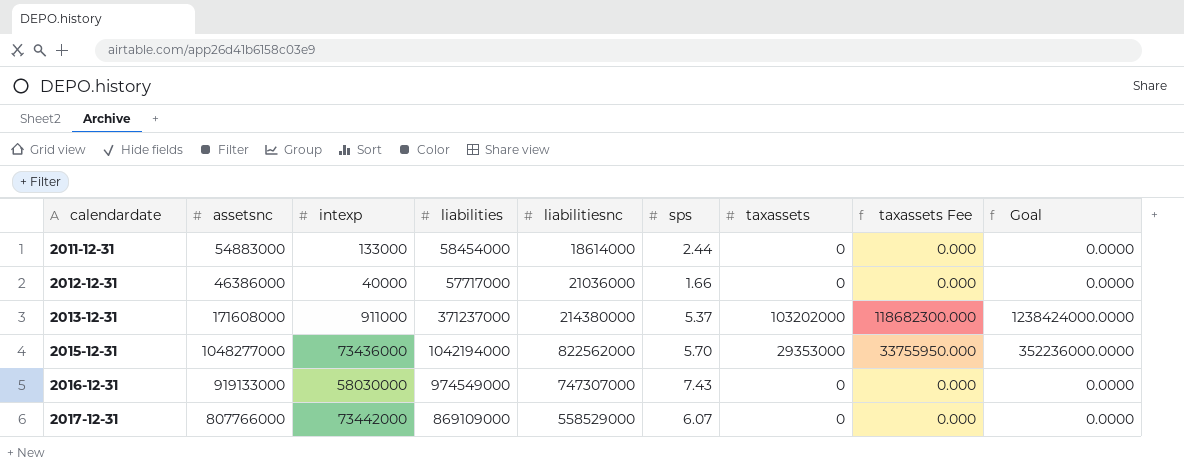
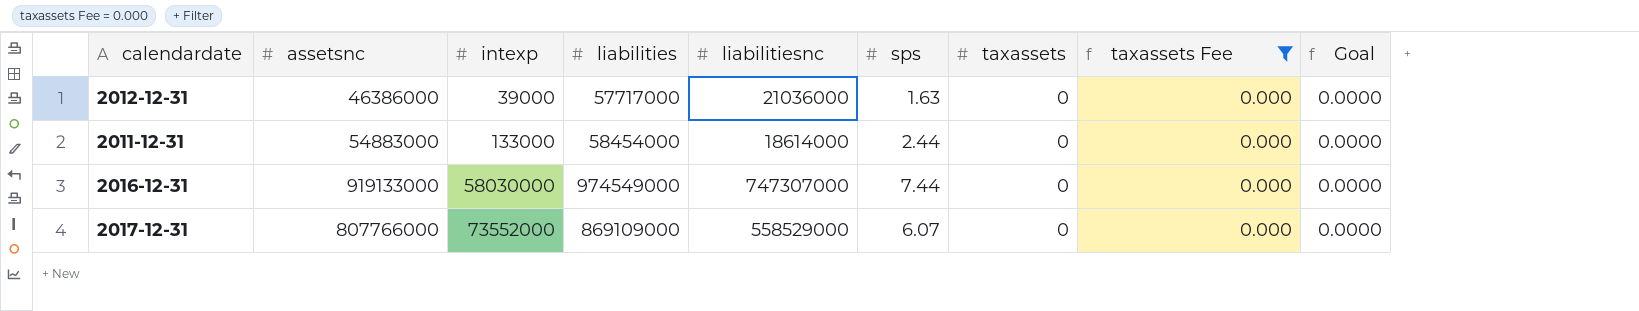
filter: none -> taxassets Fee = 0.000
row order: calendardate ascending -> intexp ascending
2012-12-31 | intexp: 40000 -> 39000
2012-12-31 | sps: 1.66 -> 1.63
2016-12-31 | sps: 7.43 -> 7.44
2017-12-31 | intexp: 73442000 -> 73552000

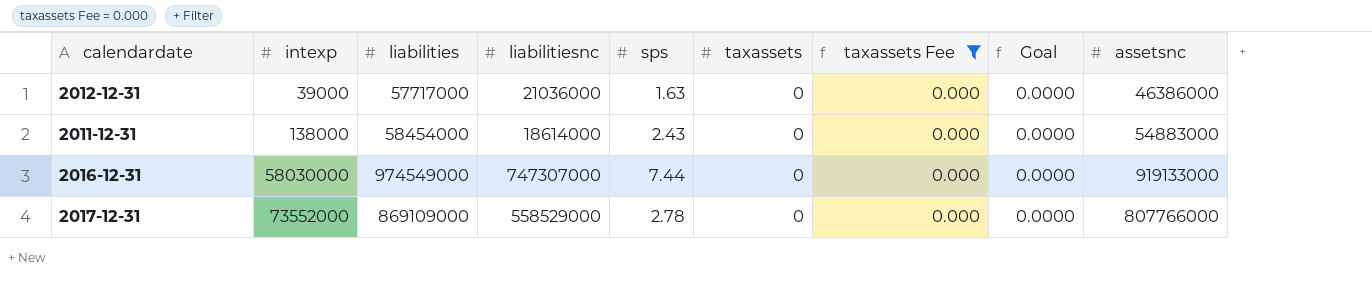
column assetsnc | position: 2 -> 9
2011-12-31 | intexp: 133000 -> 138000
2011-12-31 | sps: 2.44 -> 2.43
2017-12-31 | sps: 6.07 -> 2.78

